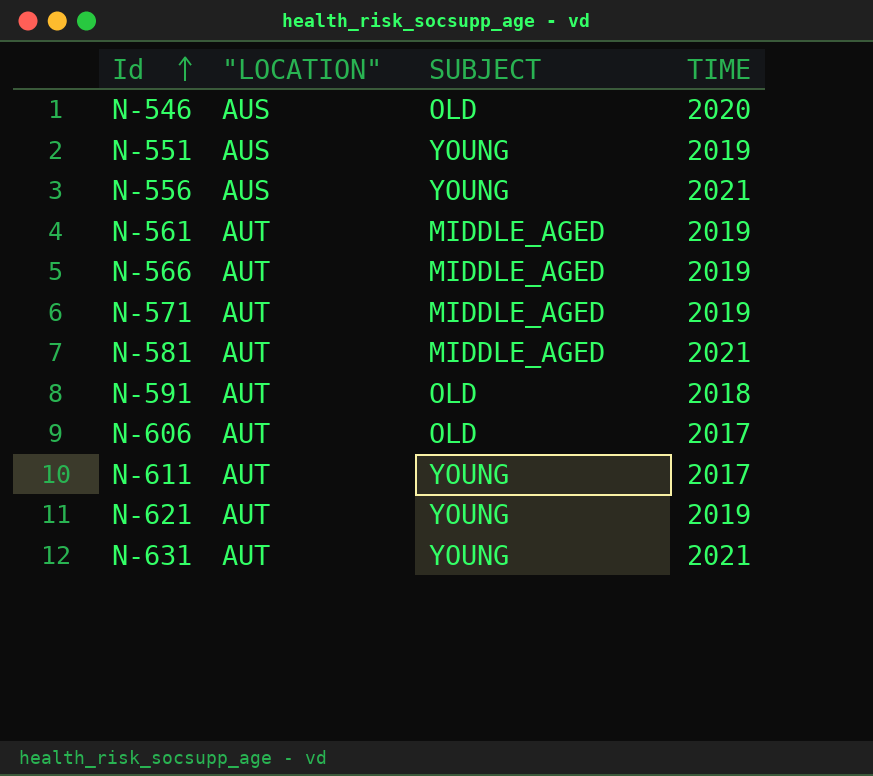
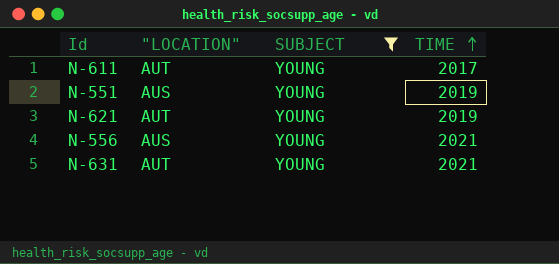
filter: none -> SUBJECT = YOUNG
row order: Id ascending -> TIME ascending

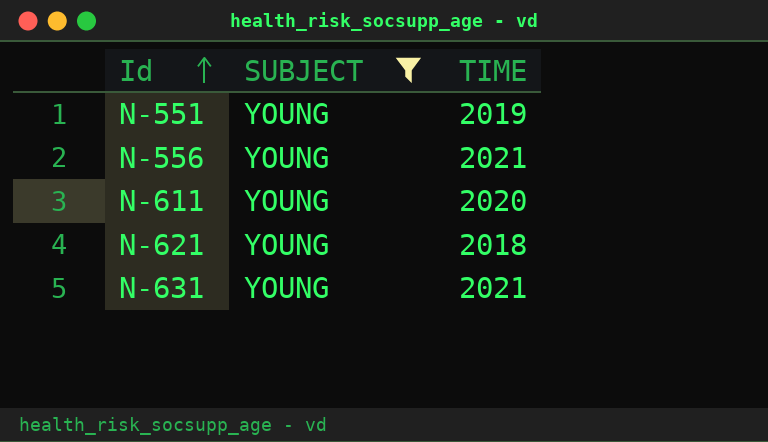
row order: TIME ascending -> Id ascending
column "LOCATION" | position: 2 -> none
N-611 | TIME: 2017 -> 2020
N-621 | TIME: 2019 -> 2018

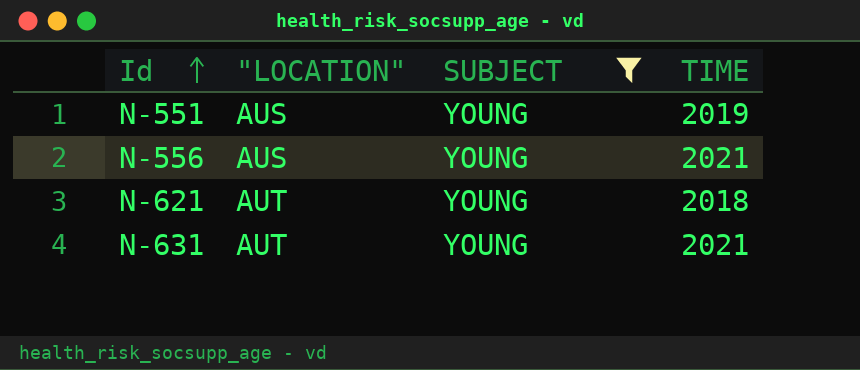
column "LOCATION" | position: none -> 2
row N-611: YOUNG | 2020 -> none

